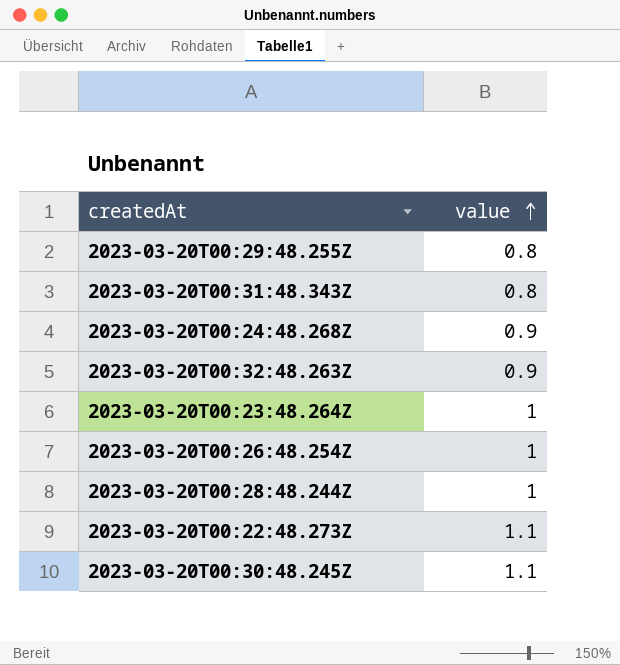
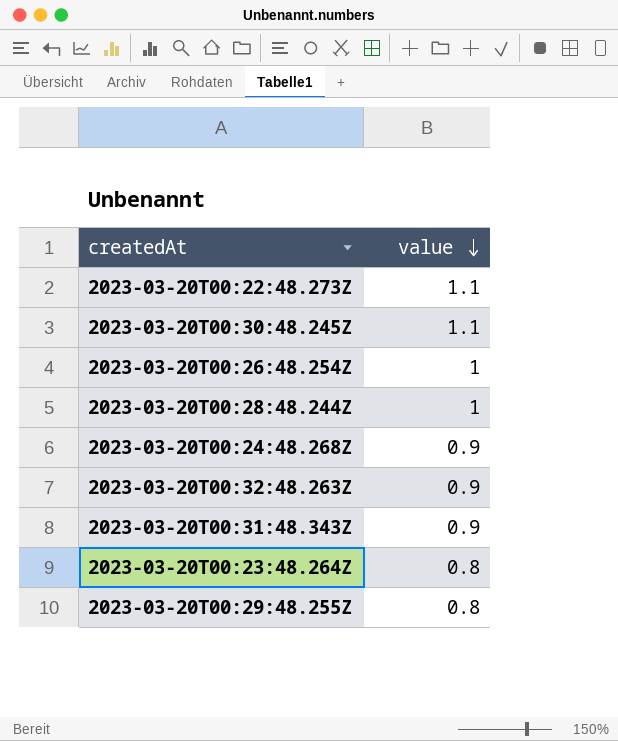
row order: value ascending -> value descending
2023-03-20T00:31:48.343Z | value: 0.8 -> 0.9
2023-03-20T00:23:48.264Z | value: 1 -> 0.8

